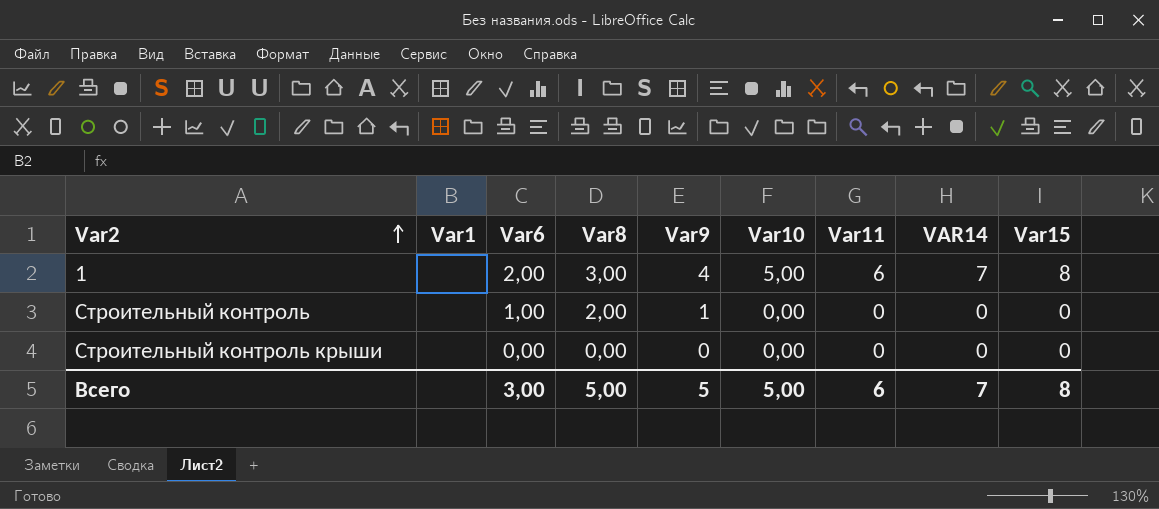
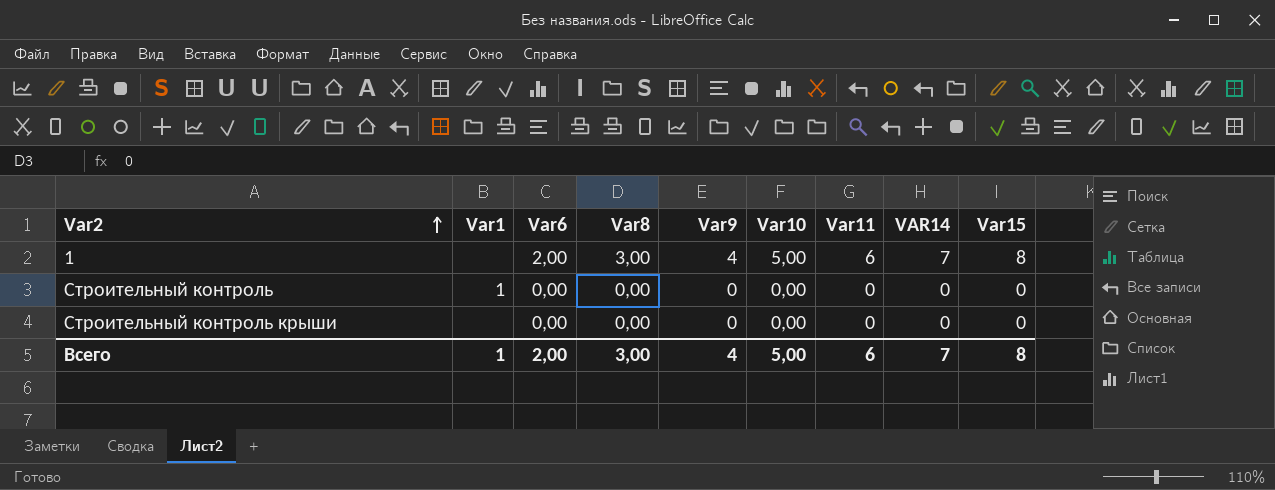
Строительный контроль | Var1: none -> 1
Строительный контроль | Var6: 1,00 -> 0,00
Строительный контроль | Var8: 2,00 -> 0,00
Строительный контроль | Var9: 1 -> 0
Всего | Var1: none -> 1
Всего | Var6: 3,00 -> 2,00
Всего | Var8: 5,00 -> 3,00
Всего | Var9: 5 -> 4

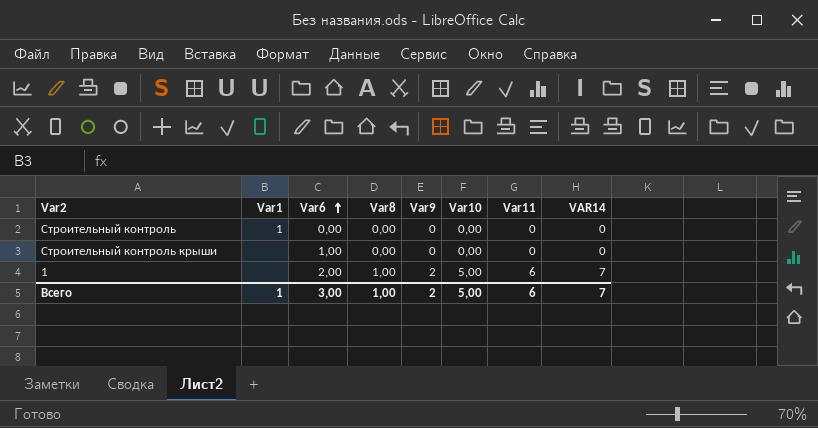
row order: Var2 ascending -> Var6 ascending
column Var15 | position: 9 -> none
Строительный контроль крыши | Var6: 0,00 -> 1,00
1 | Var8: 3,00 -> 1,00
1 | Var9: 4 -> 2
Всего | Var6: 2,00 -> 3,00
Всего | Var8: 3,00 -> 1,00
Всего | Var9: 4 -> 2

